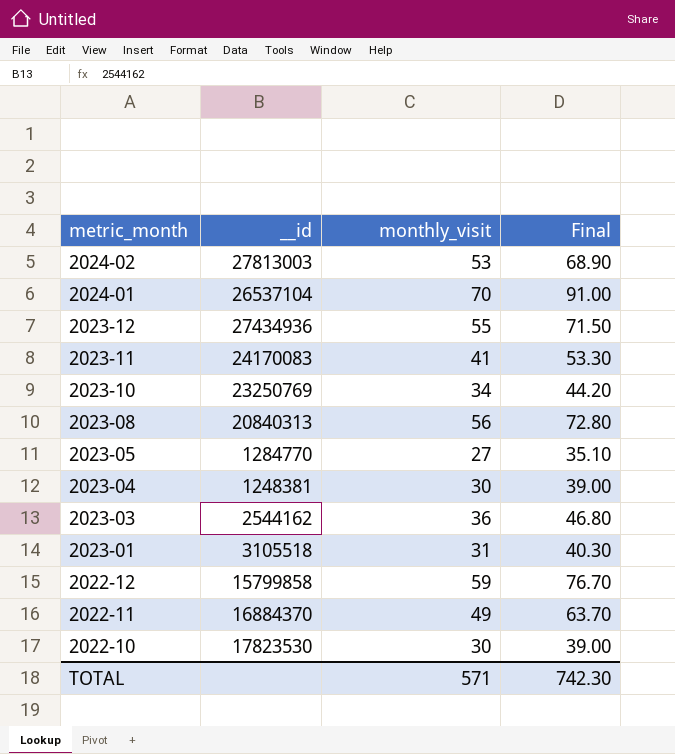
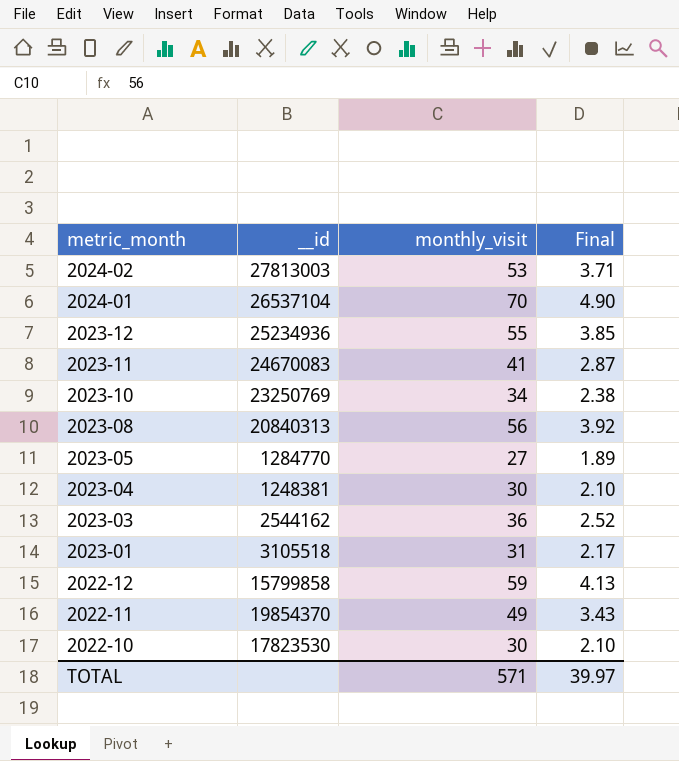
column Final | formula: [monthly_visit] * 1.3 -> [monthly_visit] * 0.07
2023-12 | __id: 27434936 -> 25234936
2023-11 | __id: 24170083 -> 24670083
2022-11 | __id: 16884370 -> 19854370
TOTAL | Final: 742.30 -> 39.97

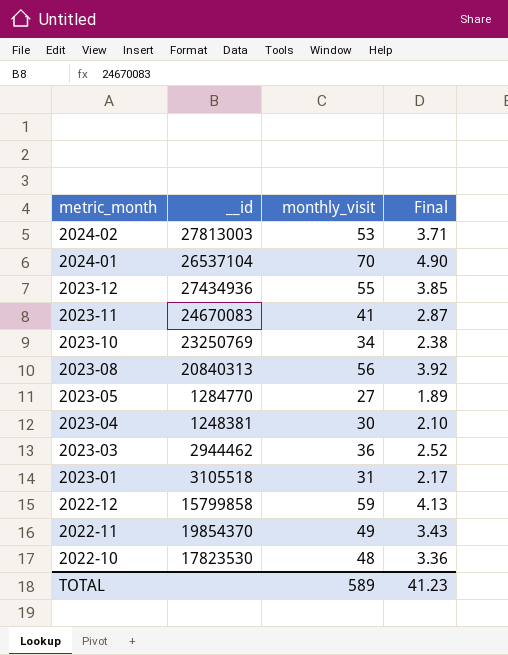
2023-12 | __id: 25234936 -> 27434936
2023-03 | __id: 2544162 -> 2944462
2022-10 | monthly_visit: 30 -> 48
2022-10 | Final: 2.10 -> 3.36
TOTAL | monthly_visit: 571 -> 589
TOTAL | Final: 39.97 -> 41.23

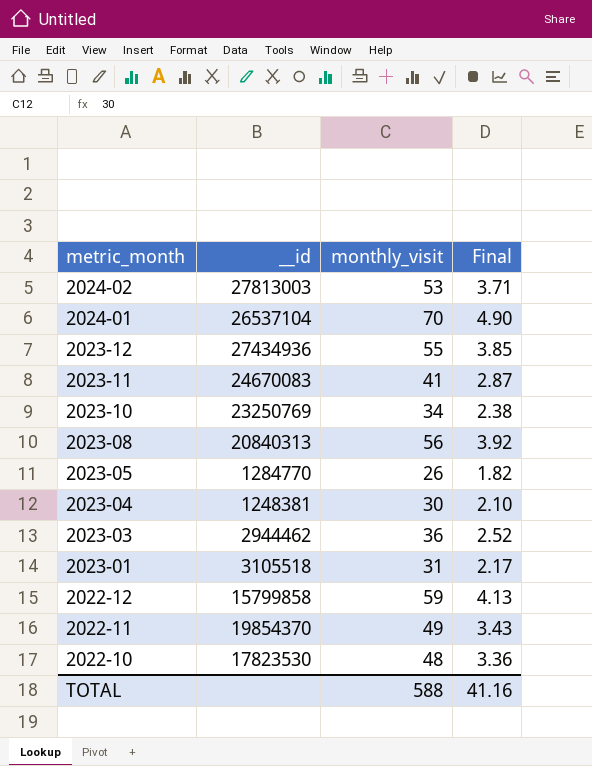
2023-05 | monthly_visit: 27 -> 26
2023-05 | Final: 1.89 -> 1.82
TOTAL | monthly_visit: 589 -> 588
TOTAL | Final: 41.23 -> 41.16

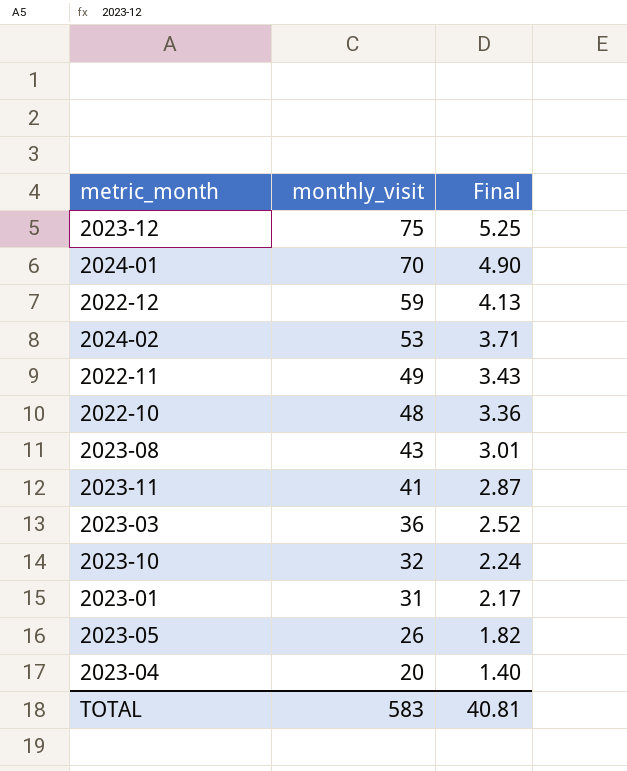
row order: metric_month descending -> monthly_visit descending
column __id | position: 2 -> none
2023-12 | monthly_visit: 55 -> 75
2023-12 | Final: 3.85 -> 5.25
2023-08 | monthly_visit: 56 -> 43
2023-08 | Final: 3.92 -> 3.01
2023-10 | monthly_visit: 34 -> 32
2023-10 | Final: 2.38 -> 2.24
2023-04 | monthly_visit: 30 -> 20
2023-04 | Final: 2.10 -> 1.40
TOTAL | monthly_visit: 588 -> 583
TOTAL | Final: 41.16 -> 40.81

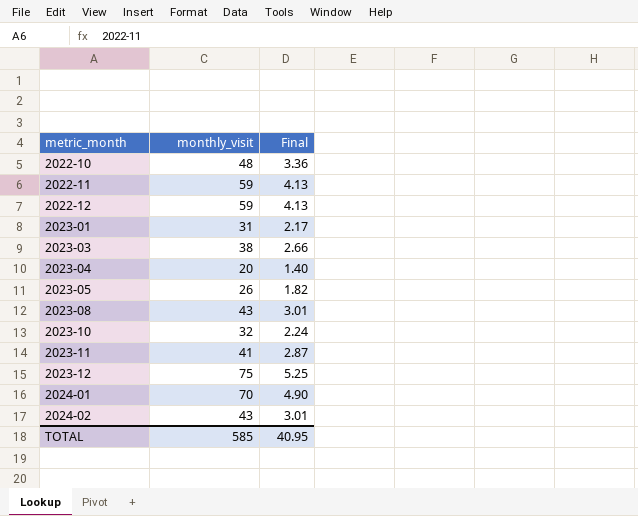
row order: monthly_visit descending -> metric_month ascending
2022-11 | monthly_visit: 49 -> 59
2022-11 | Final: 3.43 -> 4.13
2023-03 | monthly_visit: 36 -> 38
2023-03 | Final: 2.52 -> 2.66
2024-02 | monthly_visit: 53 -> 43
2024-02 | Final: 3.71 -> 3.01
TOTAL | monthly_visit: 583 -> 585
TOTAL | Final: 40.81 -> 40.95

